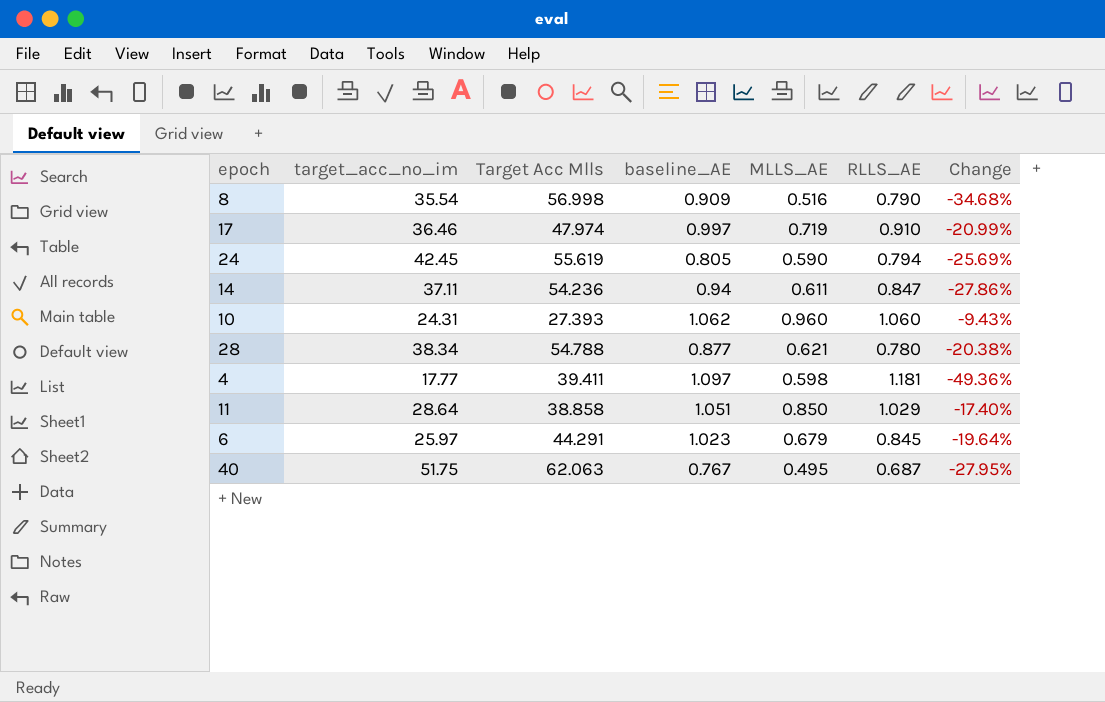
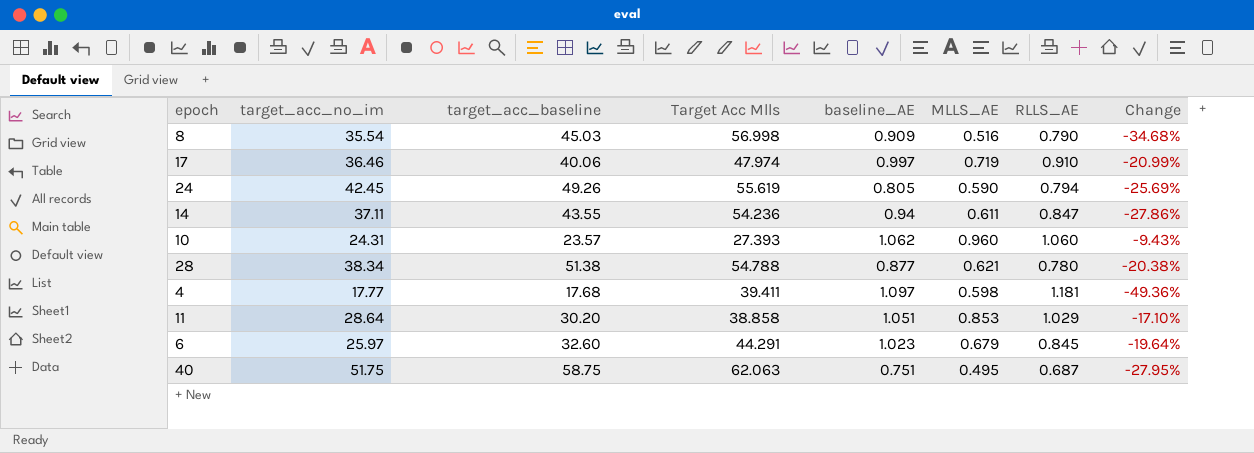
column target_acc_baseline | position: none -> 3
11 | MLLS_AE: 0.850 -> 0.853
11 | Change: -17.40% -> -17.10%
40 | baseline_AE: 0.767 -> 0.751

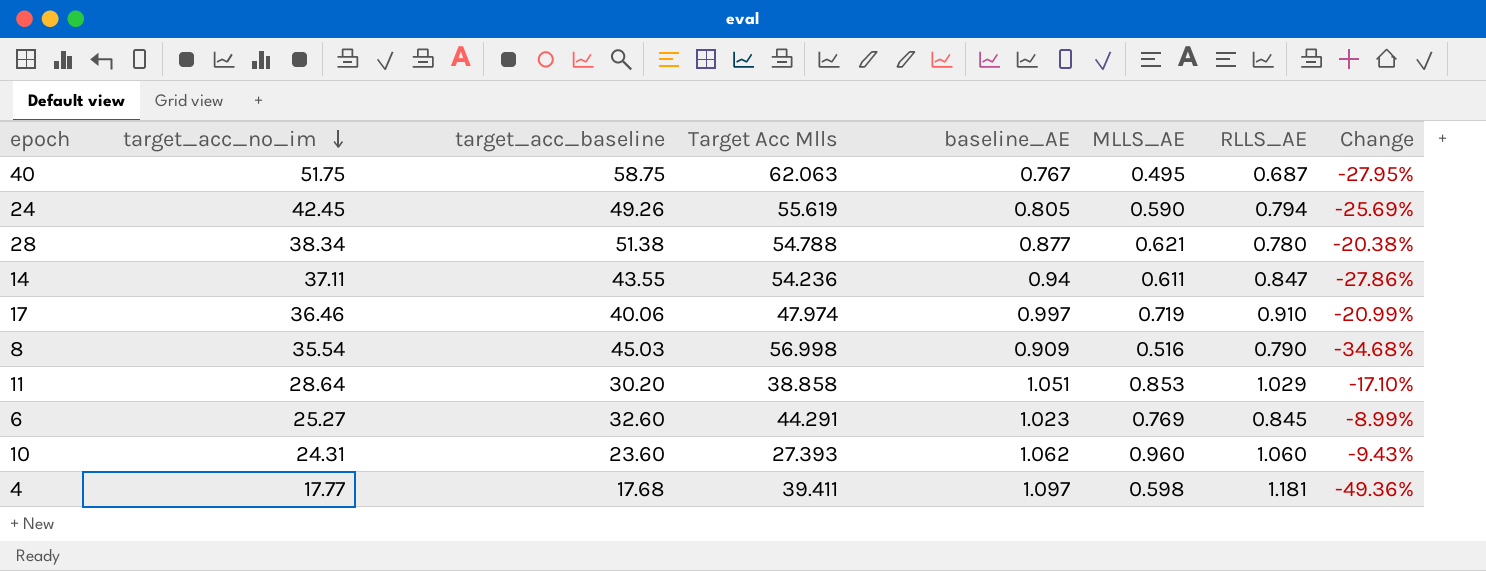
row order: none -> target_acc_no_im descending
40 | baseline_AE: 0.751 -> 0.767
6 | target_acc_no_im: 25.97 -> 25.27
6 | MLLS_AE: 0.679 -> 0.769
6 | Change: -19.64% -> -8.99%
10 | target_acc_baseline: 23.57 -> 23.60

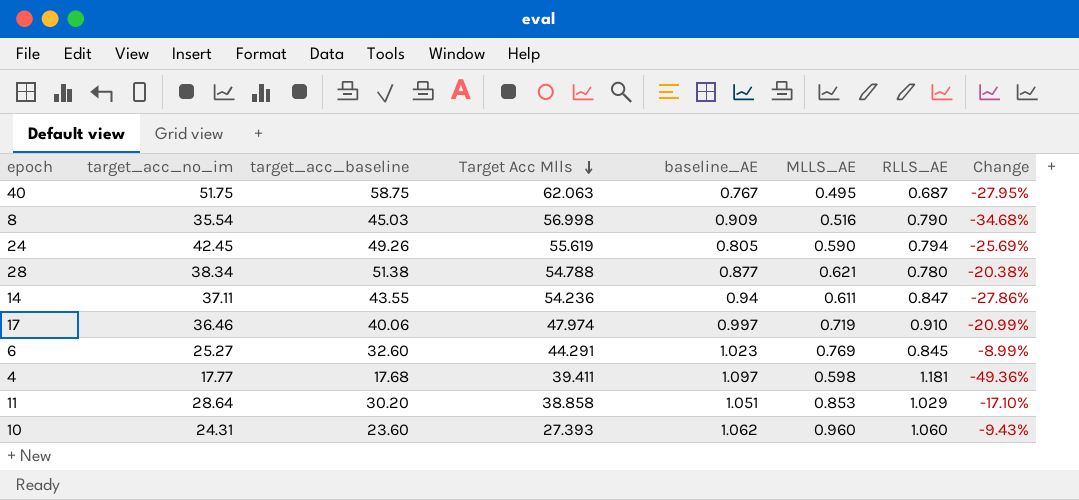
row order: target_acc_no_im descending -> Target Acc Mlls descending

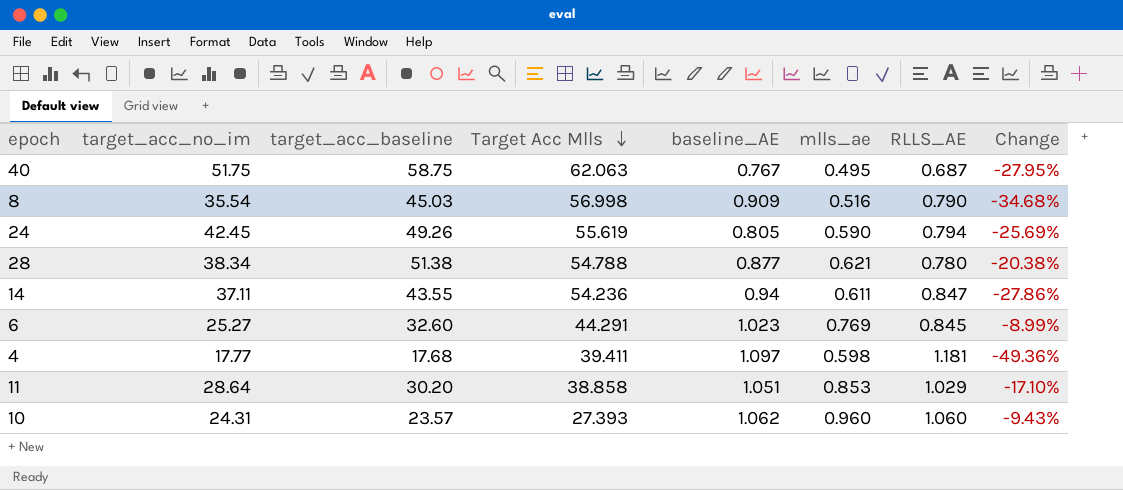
column name: MLLS_AE -> mlls_ae
row 17: 36.46 | 40.06 | 47.974 | 0.997 | 0.719 | 0.910 | -20.99% -> none
10 | target_acc_baseline: 23.60 -> 23.57

